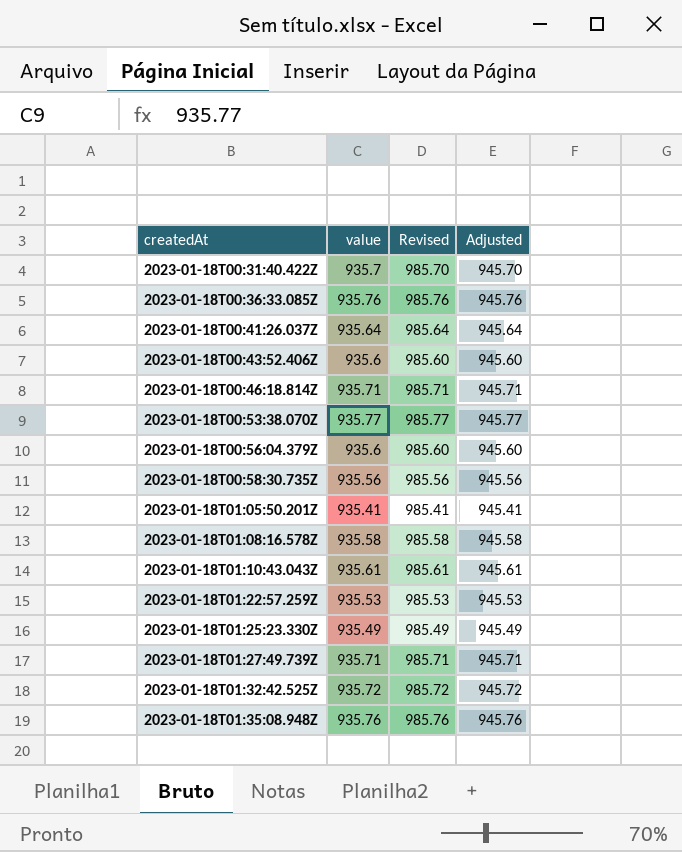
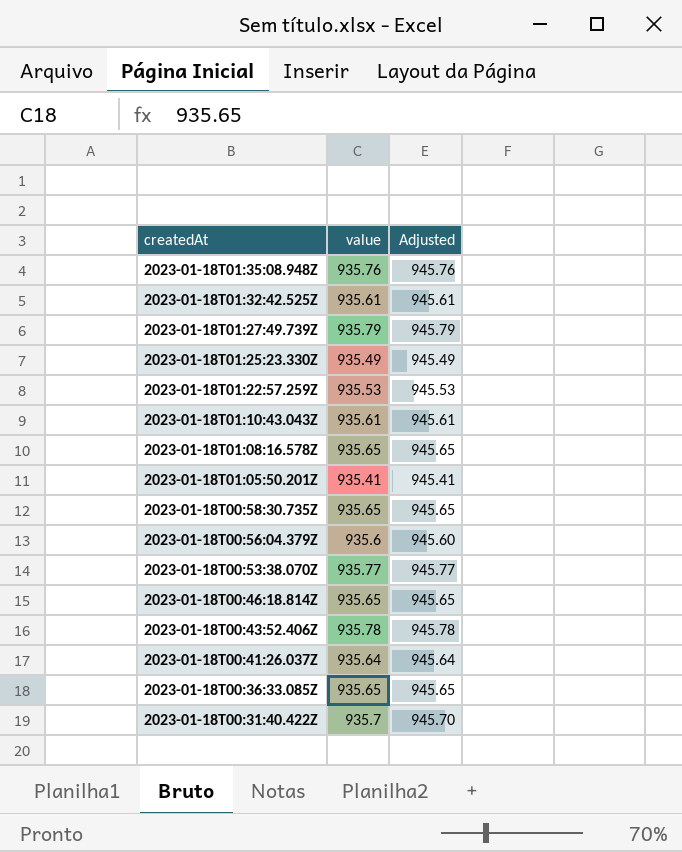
row order: createdAt ascending -> createdAt descending
column Revised | formula: [value] + 50 -> none
2023-01-18T01:32:42.525Z | value: 935.72 -> 935.61
2023-01-18T01:32:42.525Z | Adjusted: 945.72 -> 945.61
2023-01-18T01:27:49.739Z | value: 935.71 -> 935.79
2023-01-18T01:27:49.739Z | Adjusted: 945.71 -> 945.79
2023-01-18T01:08:16.578Z | value: 935.58 -> 935.65
2023-01-18T01:08:16.578Z | Adjusted: 945.58 -> 945.65
2023-01-18T00:58:30.735Z | value: 935.56 -> 935.65
2023-01-18T00:58:30.735Z | Adjusted: 945.56 -> 945.65
2023-01-18T00:46:18.814Z | value: 935.71 -> 935.65
2023-01-18T00:46:18.814Z | Adjusted: 945.71 -> 945.65
2023-01-18T00:43:52.406Z | value: 935.6 -> 935.78
2023-01-18T00:43:52.406Z | Adjusted: 945.60 -> 945.78
2023-01-18T00:36:33.085Z | value: 935.76 -> 935.65
2023-01-18T00:36:33.085Z | Adjusted: 945.76 -> 945.65

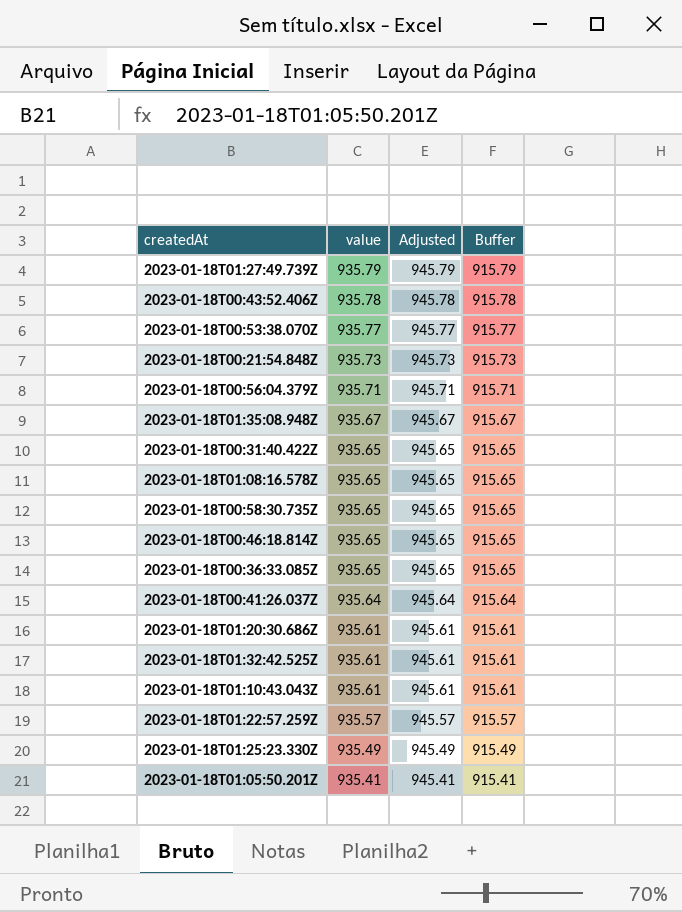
row order: createdAt descending -> value descending
column Buffer | formula: none -> [value] - 20
row 2023-01-18T00:21:54.848Z: none -> 935.73 | 945.73 | 915.73
2023-01-18T00:56:04.379Z | value: 935.6 -> 935.71
2023-01-18T00:56:04.379Z | Adjusted: 945.60 -> 945.71
2023-01-18T01:35:08.948Z | value: 935.76 -> 935.67
2023-01-18T01:35:08.948Z | Adjusted: 945.76 -> 945.67
2023-01-18T00:31:40.422Z | value: 935.7 -> 935.65
2023-01-18T00:31:40.422Z | Adjusted: 945.70 -> 945.65
row 2023-01-18T01:20:30.686Z: none -> 935.61 | 945.61 | 915.61
2023-01-18T01:22:57.259Z | value: 935.53 -> 935.57
2023-01-18T01:22:57.259Z | Adjusted: 945.53 -> 945.57

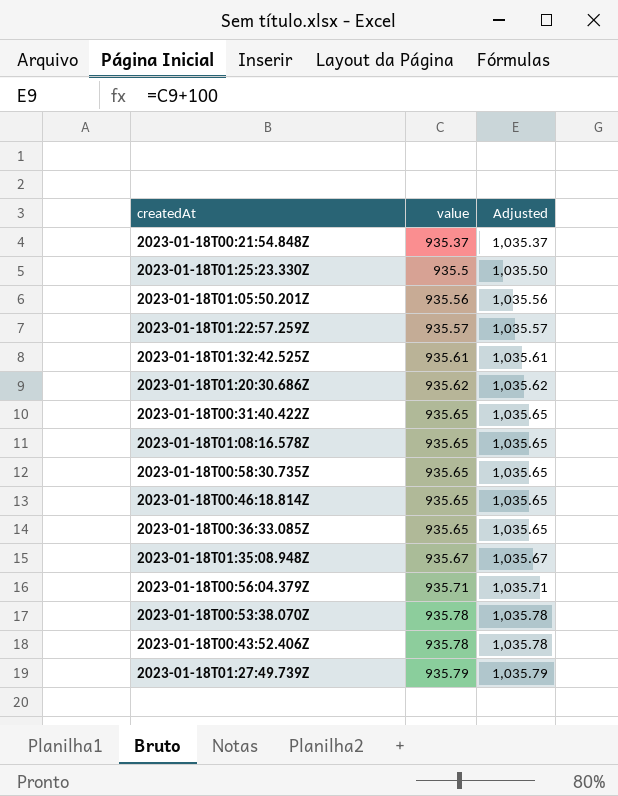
row order: value descending -> value ascending
column Buffer | formula: [value] - 20 -> none
column Adjusted | formula: [value] + 10 -> [value] + 100
row 2023-01-18T00:41:26.037Z: 935.64 | 945.64 | 915.64 -> none
row 2023-01-18T01:10:43.043Z: 935.61 | 945.61 | 915.61 -> none
2023-01-18T00:21:54.848Z | value: 935.73 -> 935.37
2023-01-18T01:25:23.330Z | value: 935.49 -> 935.5
2023-01-18T01:05:50.201Z | value: 935.41 -> 935.56
2023-01-18T01:20:30.686Z | value: 935.61 -> 935.62
2023-01-18T00:53:38.070Z | value: 935.77 -> 935.78

